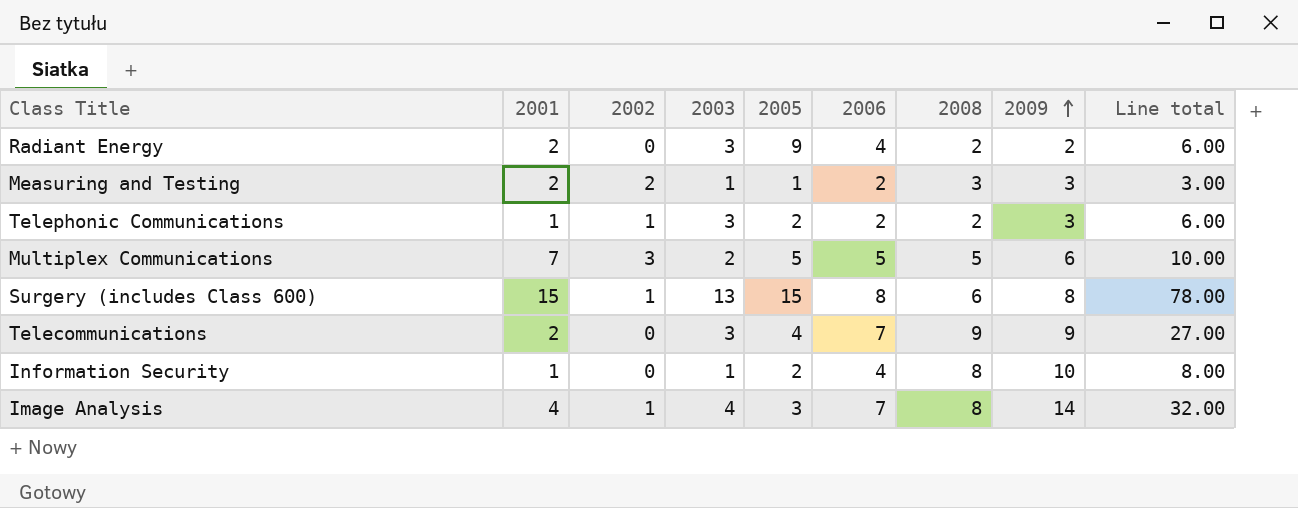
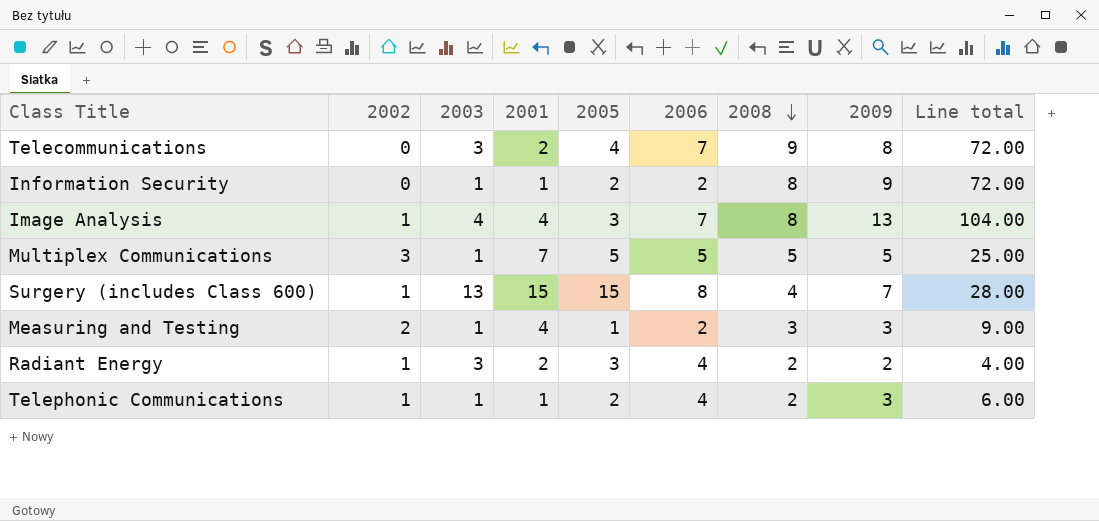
row order: 2009 ascending -> 2008 descending
column 2001 | position: 2 -> 4
column Line total | formula: [2003] * [2008] -> [2008] * [2009]
Telecommunications | 2009: 9 -> 8
Information Security | 2006: 4 -> 2
Information Security | 2009: 10 -> 9
Image Analysis | 2009: 14 -> 13
Multiplex Communications | 2003: 2 -> 1
Multiplex Communications | 2009: 6 -> 5
Surgery (includes Class 600) | 2008: 6 -> 4
Surgery (includes Class 600) | 2009: 8 -> 7
Measuring and Testing | 2001: 2 -> 4
Radiant Energy | 2002: 0 -> 1
Radiant Energy | 2005: 9 -> 3
Telephonic Communications | 2003: 3 -> 1
Telephonic Communications | 2006: 2 -> 4

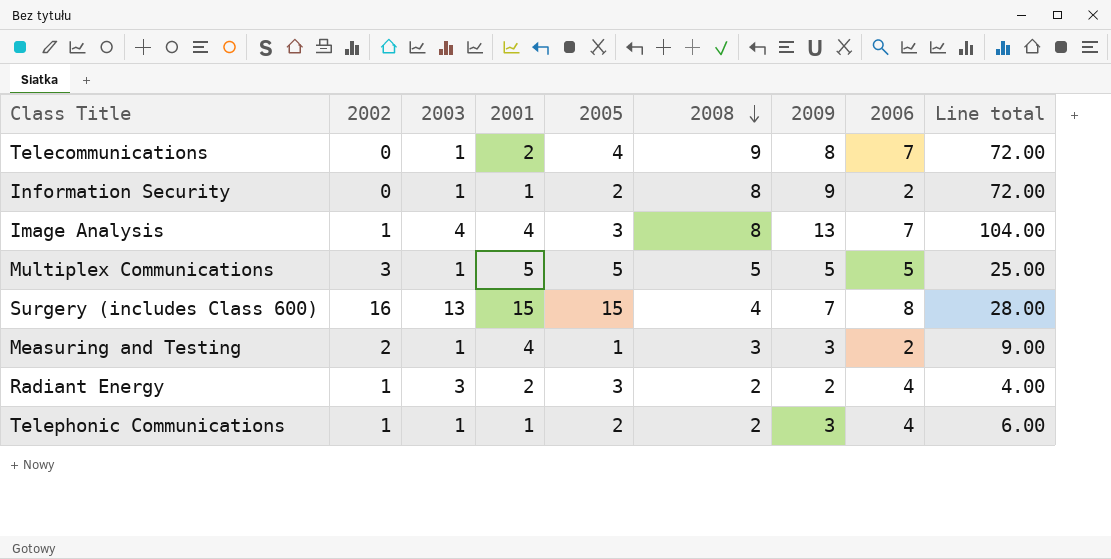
column 2006 | position: 6 -> 8
Telecommunications | 2003: 3 -> 1
Multiplex Communications | 2001: 7 -> 5
Surgery (includes Class 600) | 2002: 1 -> 16

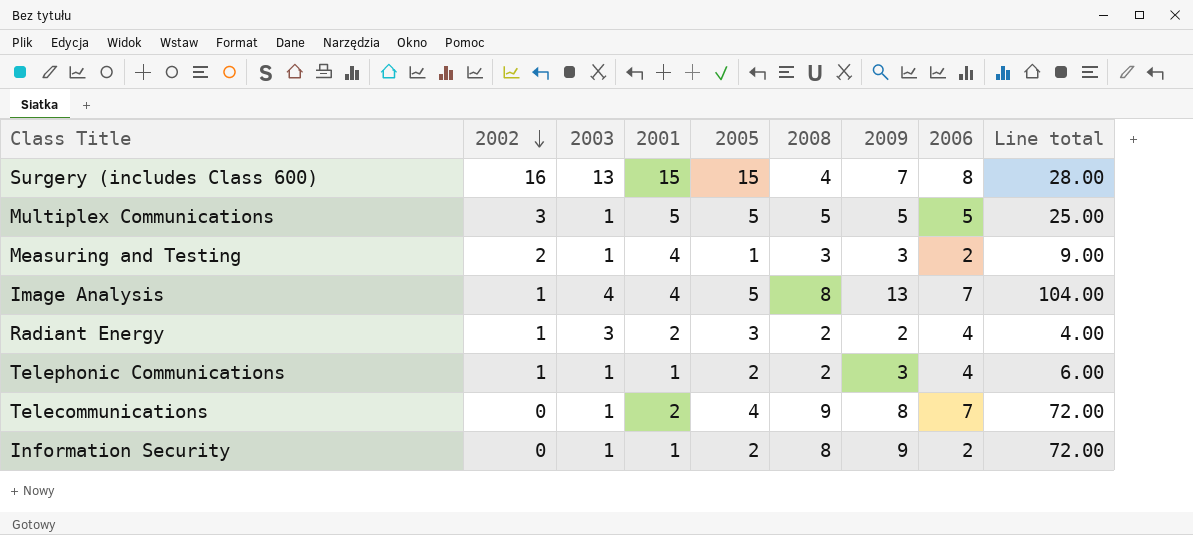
row order: 2008 descending -> 2002 descending
Image Analysis | 2005: 3 -> 5

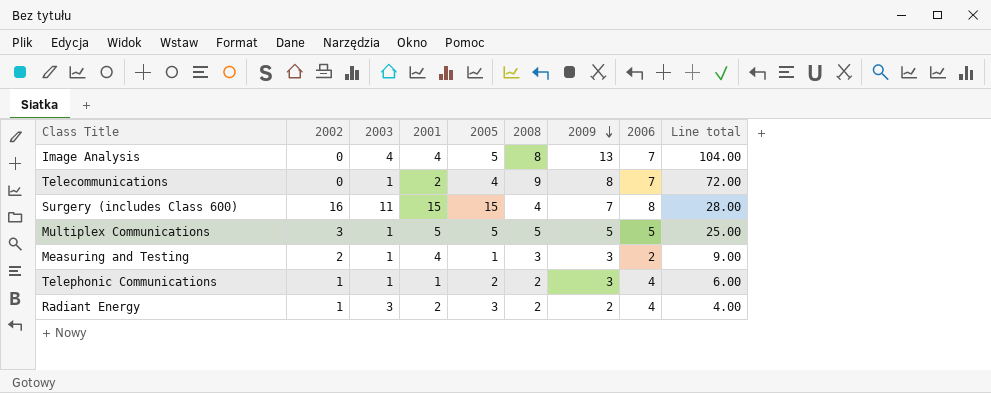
row order: 2002 descending -> 2009 descending
row Information Security: 0 | 1 | 1 | 2 | 8 | 9 | 2 | 72.00 -> none
Image Analysis | 2002: 1 -> 0
Surgery (includes Class 600) | 2003: 13 -> 11

